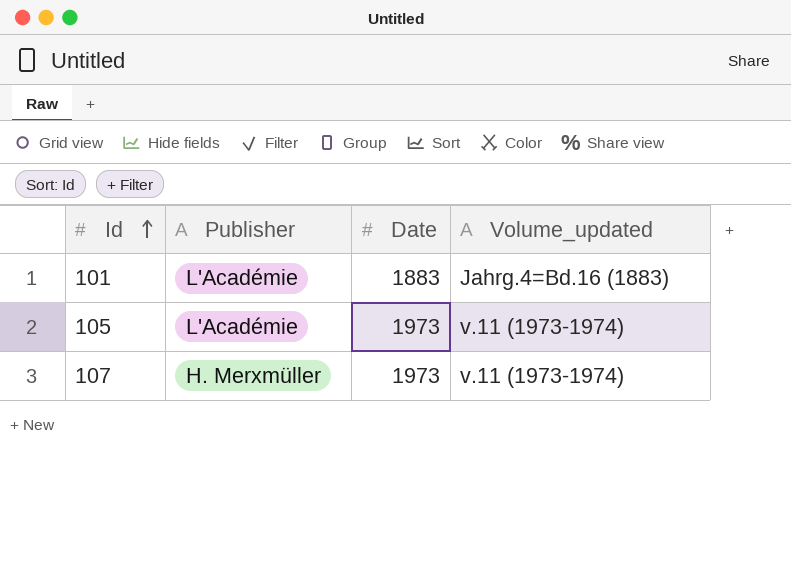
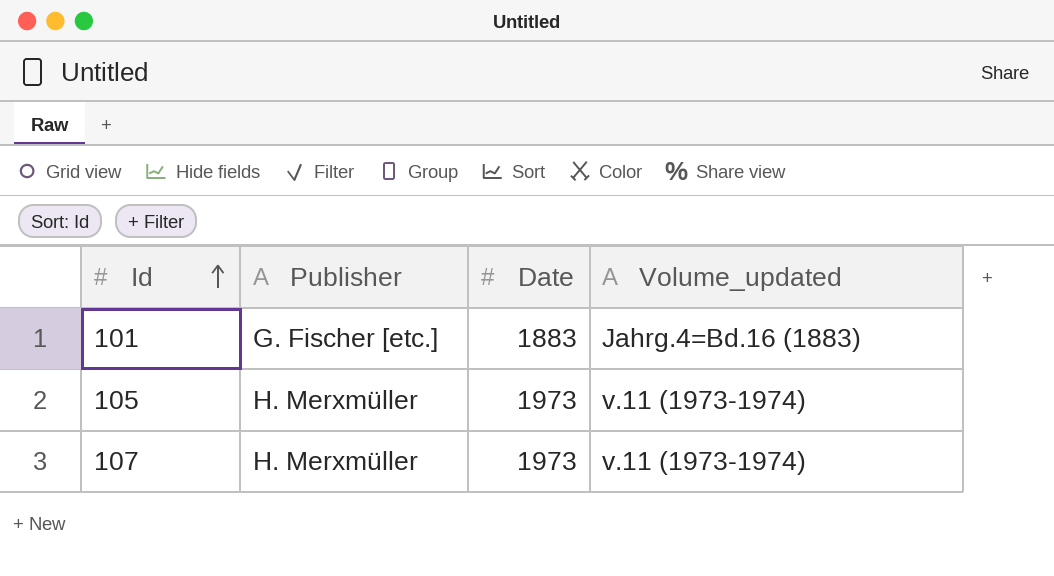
101 | Publisher: L'Académie -> G. Fischer [etc.]
105 | Publisher: L'Académie -> H. Merxmüller

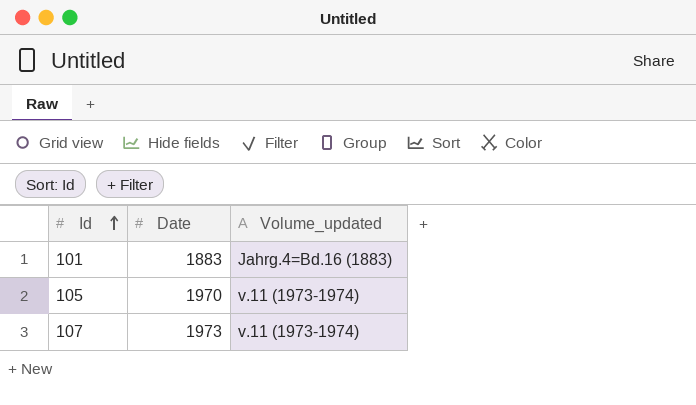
column Publisher | position: 2 -> none
105 | Date: 1973 -> 1970

